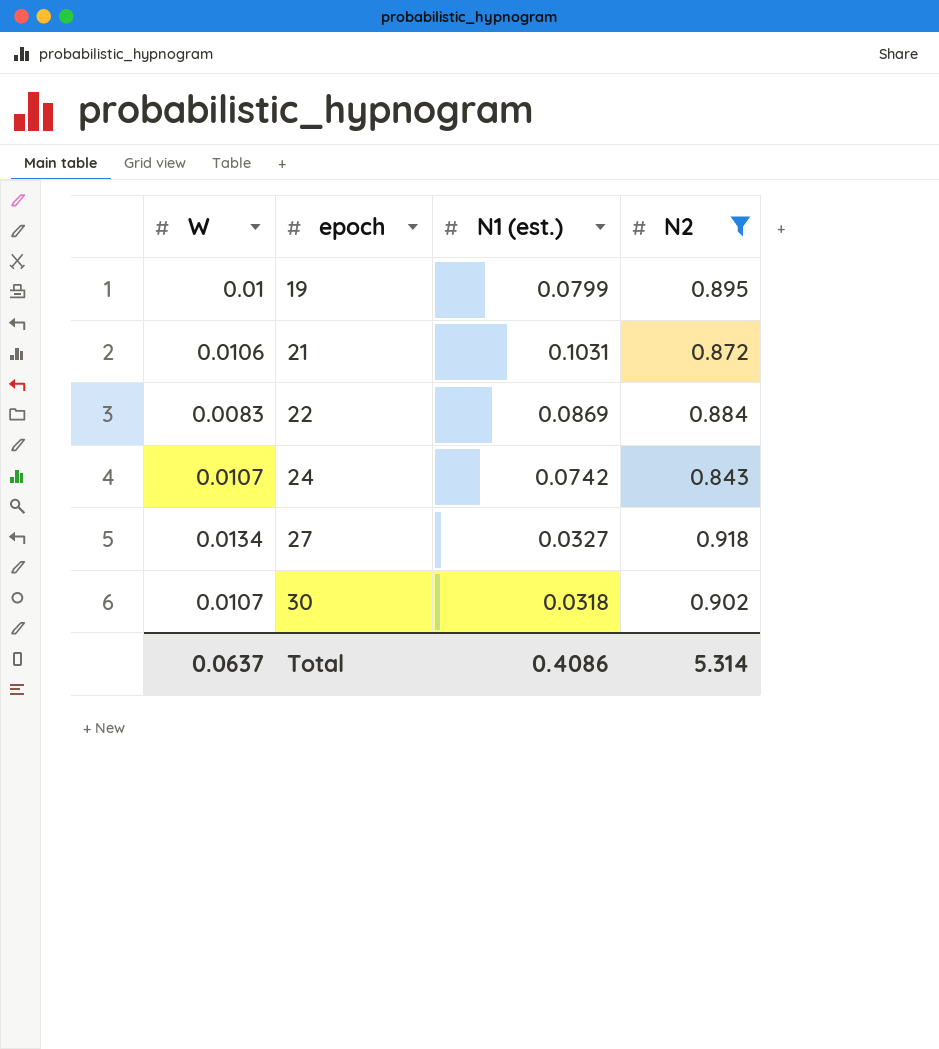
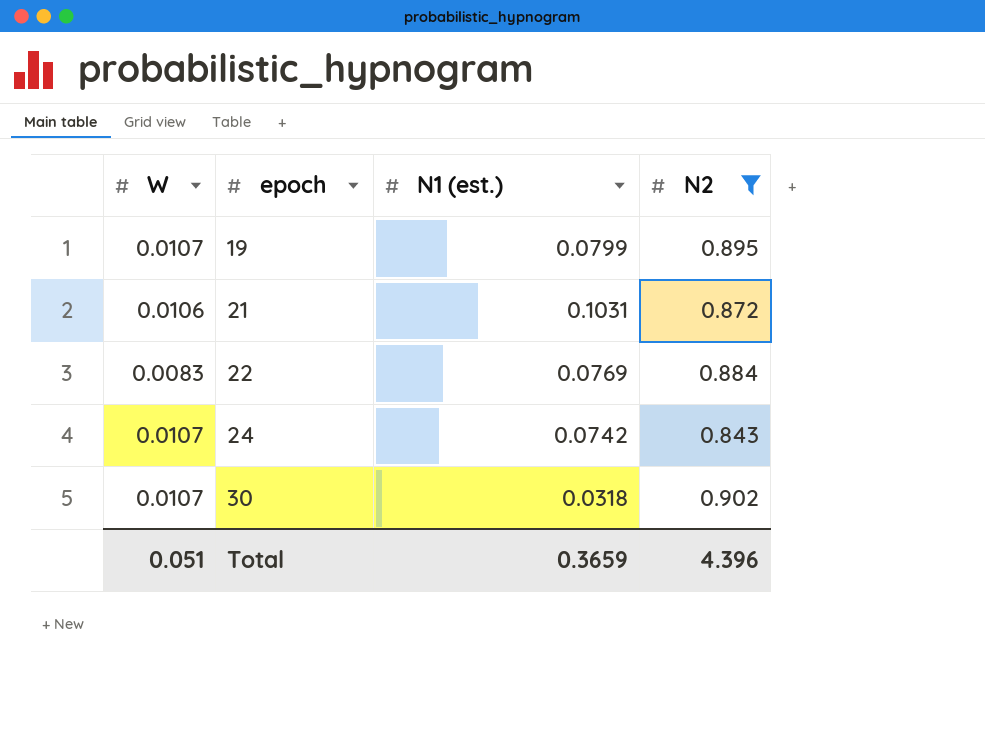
row 27: 0.0134 | 0.0327 | 0.918 -> none
19 | W: 0.01 -> 0.0107
22 | N1 (est.): 0.0869 -> 0.0769
Total | W: 0.0637 -> 0.051
Total | N1 (est.): 0.4086 -> 0.3659
Total | N2: 5.314 -> 4.396

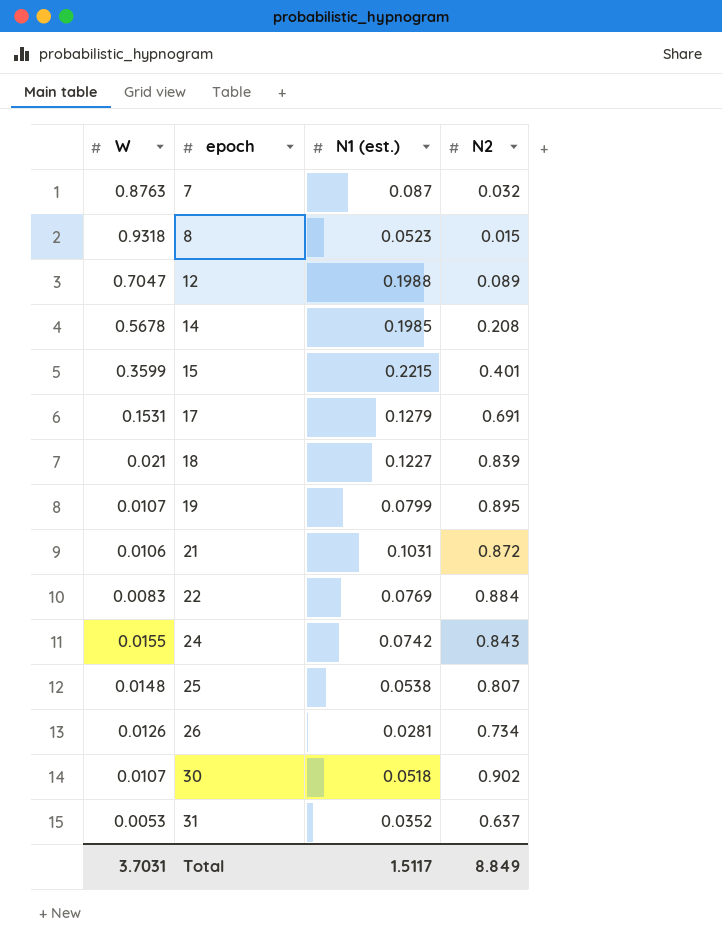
filter: N2 >= 0.843 -> none
24 | W: 0.0107 -> 0.0155
30 | N1 (est.): 0.0318 -> 0.0518
Total | W: 0.051 -> 3.7031
Total | N1 (est.): 0.3659 -> 1.5117
Total | N2: 4.396 -> 8.849

